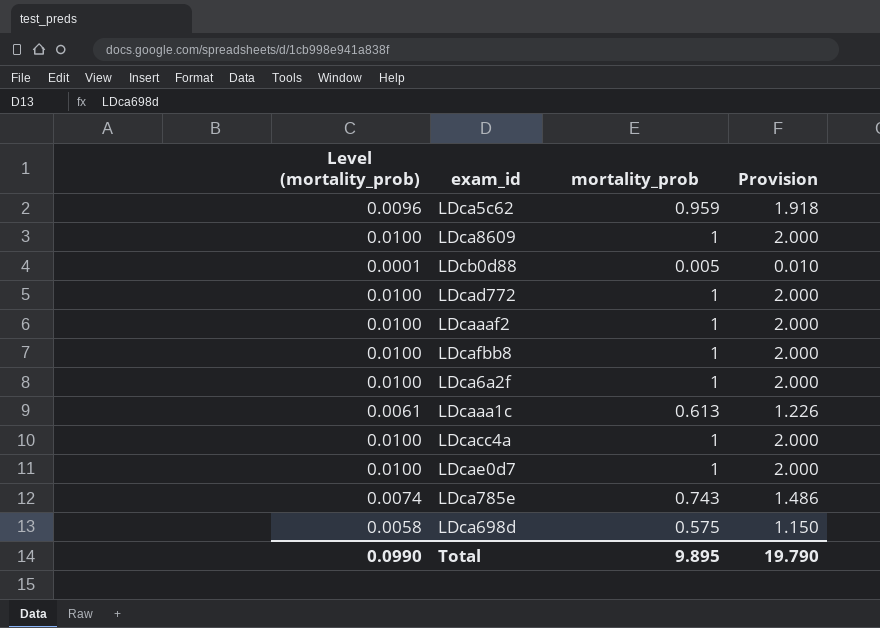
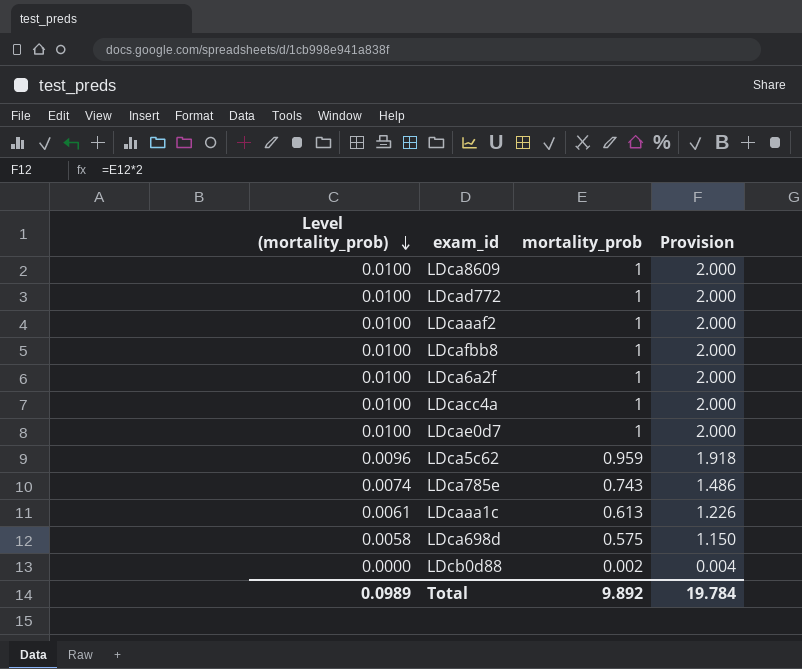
row order: none -> Level (mortality_prob) descending
LDcb0d88 | Level (mortality_prob): 0.0001 -> 0.0000
LDcb0d88 | mortality_prob: 0.005 -> 0.002
LDcb0d88 | Provision: 0.010 -> 0.004
Total | Level (mortality_prob): 0.0990 -> 0.0989
Total | mortality_prob: 9.895 -> 9.892
Total | Provision: 19.790 -> 19.784

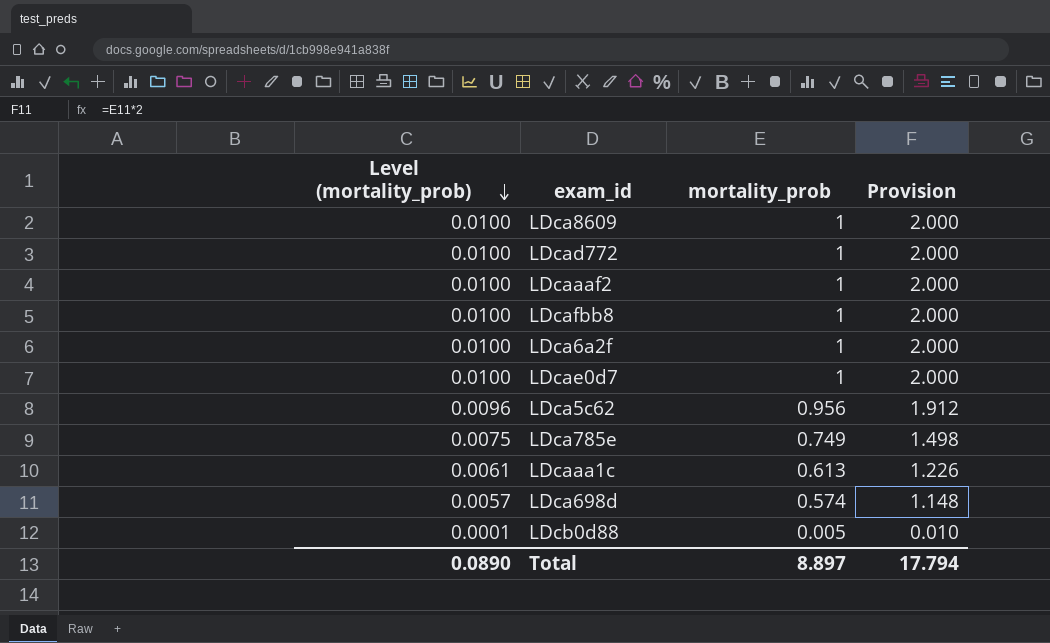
row LDcacc4a: 0.0100 | 1 | 2.000 -> none
LDca5c62 | mortality_prob: 0.959 -> 0.956
LDca5c62 | Provision: 1.918 -> 1.912
LDca785e | Level (mortality_prob): 0.0074 -> 0.0075
LDca785e | mortality_prob: 0.743 -> 0.749
LDca785e | Provision: 1.486 -> 1.498
LDca698d | Level (mortality_prob): 0.0058 -> 0.0057
LDca698d | mortality_prob: 0.575 -> 0.574
LDca698d | Provision: 1.150 -> 1.148
LDcb0d88 | Level (mortality_prob): 0.0000 -> 0.0001
LDcb0d88 | mortality_prob: 0.002 -> 0.005
LDcb0d88 | Provision: 0.004 -> 0.010
Total | Level (mortality_prob): 0.0989 -> 0.0890
Total | mortality_prob: 9.892 -> 8.897
Total | Provision: 19.784 -> 17.794

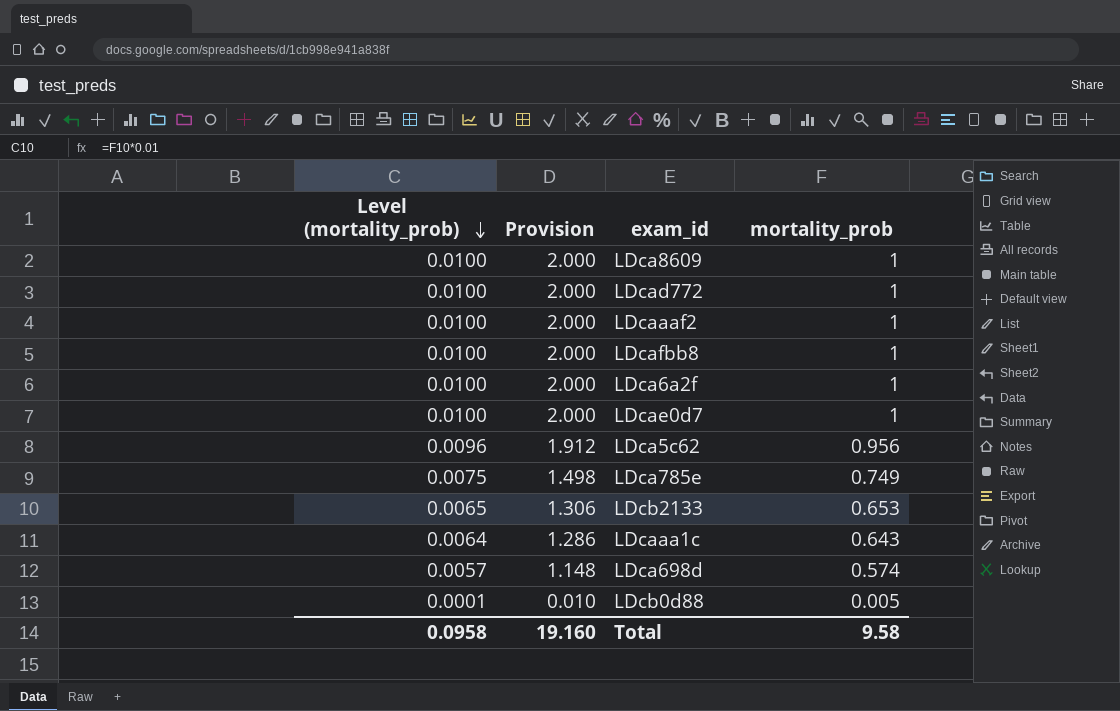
column Provision | position: 4 -> 2
row LDcb2133: none -> 0.0065 | 1.306 | 0.653
LDcaaa1c | Level (mortality_prob): 0.0061 -> 0.0064
LDcaaa1c | Provision: 1.226 -> 1.286
LDcaaa1c | mortality_prob: 0.613 -> 0.643
Total | Level (mortality_prob): 0.0890 -> 0.0958
Total | Provision: 17.794 -> 19.160
Total | mortality_prob: 8.897 -> 9.58

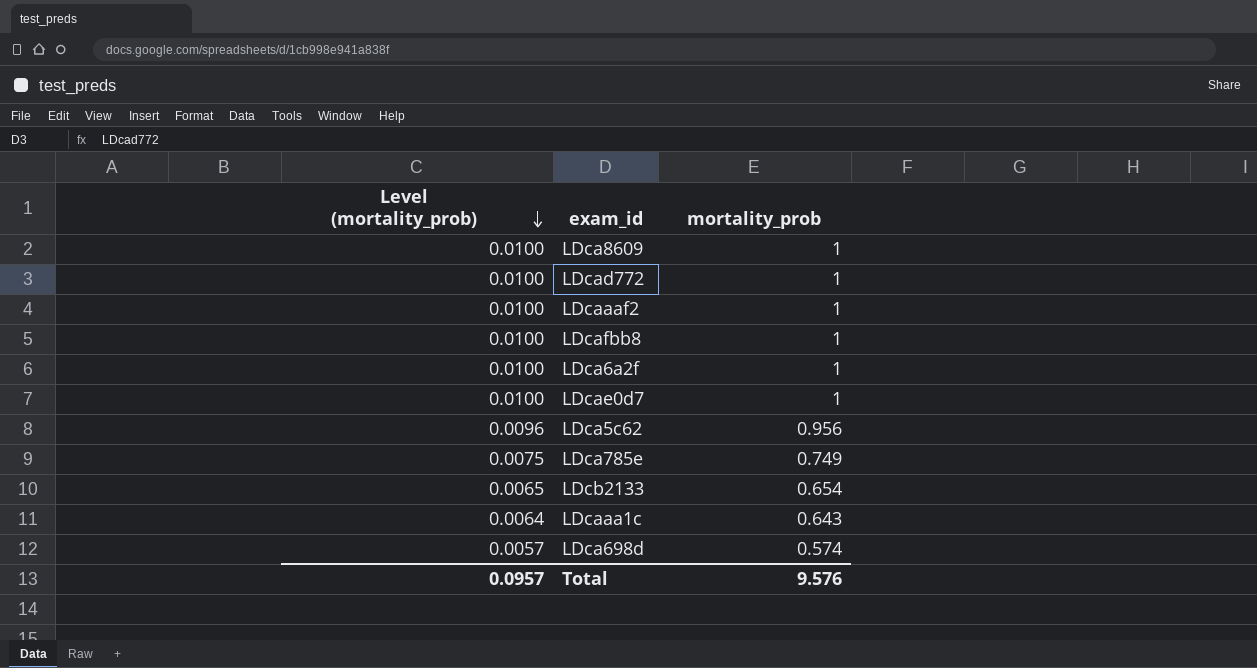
column Provision | formula: [mortality_prob] * 2 -> none
row LDcb0d88: 0.0001 | 0.010 | 0.005 -> none
LDcb2133 | mortality_prob: 0.653 -> 0.654
Total | Level (mortality_prob): 0.0958 -> 0.0957
Total | mortality_prob: 9.58 -> 9.576

